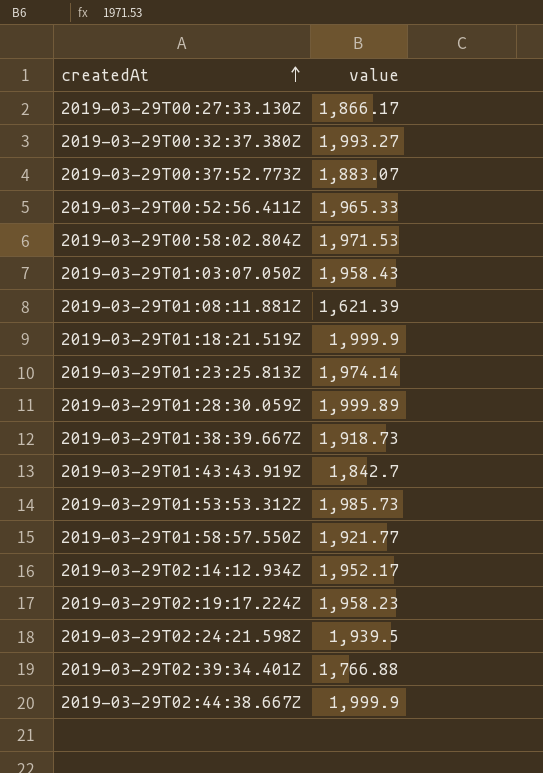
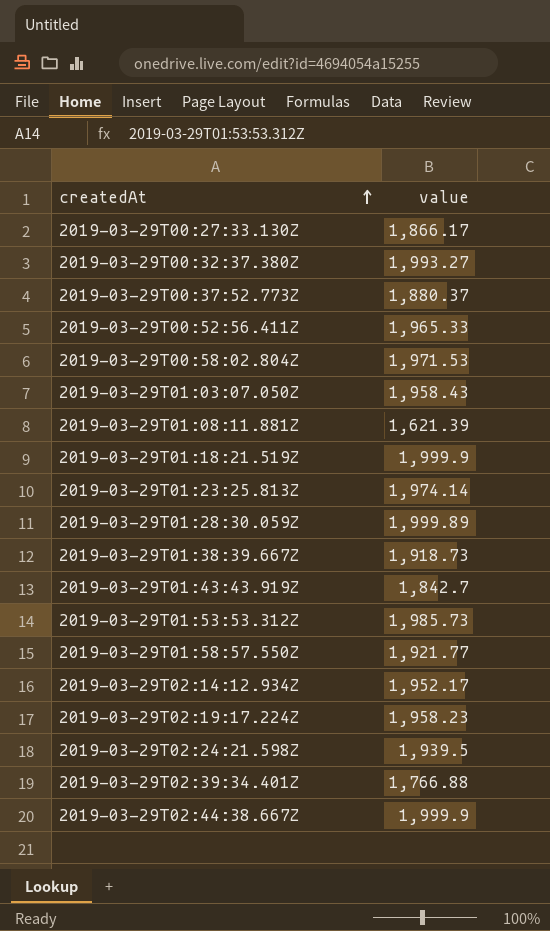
2019-03-29T00:37:52.773Z | value: 1,883.07 -> 1,880.37

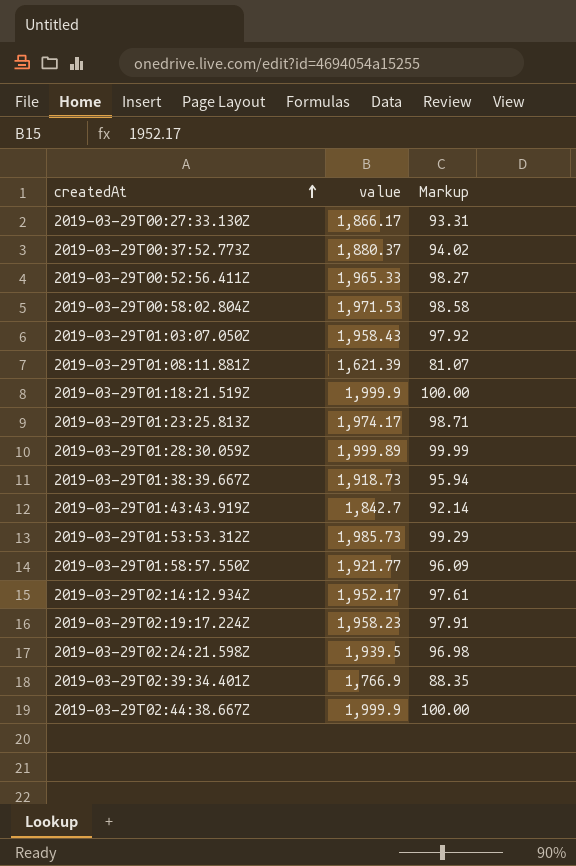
column Markup | formula: none -> [value] * 0.05
row 2019-03-29T00:32:37.380Z: 1,993.27 -> none
2019-03-29T01:23:25.813Z | value: 1,974.14 -> 1,974.17
2019-03-29T02:39:34.401Z | value: 1,766.88 -> 1,766.9

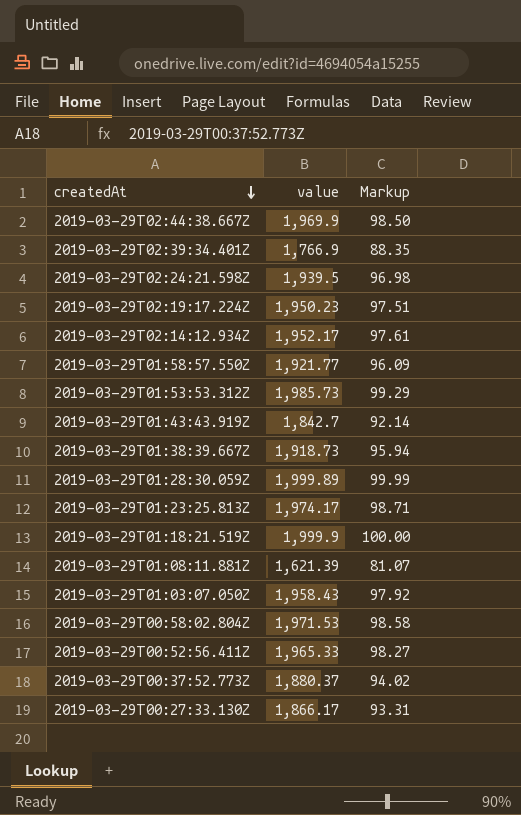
row order: createdAt ascending -> createdAt descending
2019-03-29T02:44:38.667Z | value: 1,999.9 -> 1,969.9
2019-03-29T02:44:38.667Z | Markup: 100.00 -> 98.50
2019-03-29T02:19:17.224Z | value: 1,958.23 -> 1,950.23
2019-03-29T02:19:17.224Z | Markup: 97.91 -> 97.51

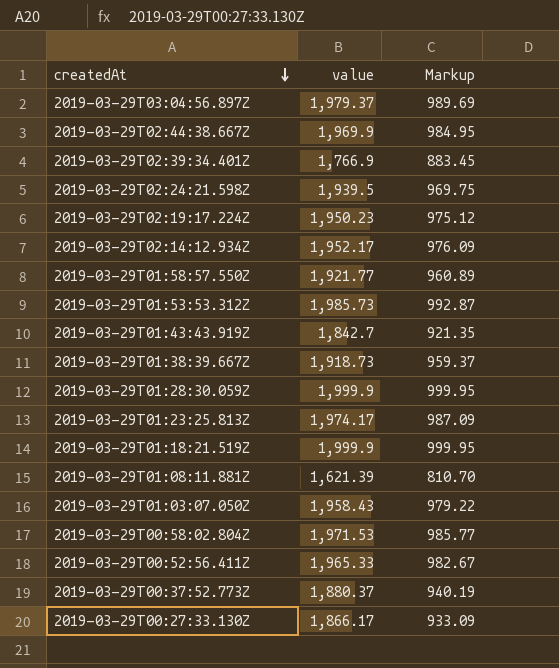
column Markup | formula: [value] * 0.05 -> [value] * 0.5
row 2019-03-29T03:04:56.897Z: none -> 1,979.37 | 989.69
2019-03-29T01:28:30.059Z | value: 1,999.89 -> 1,999.9

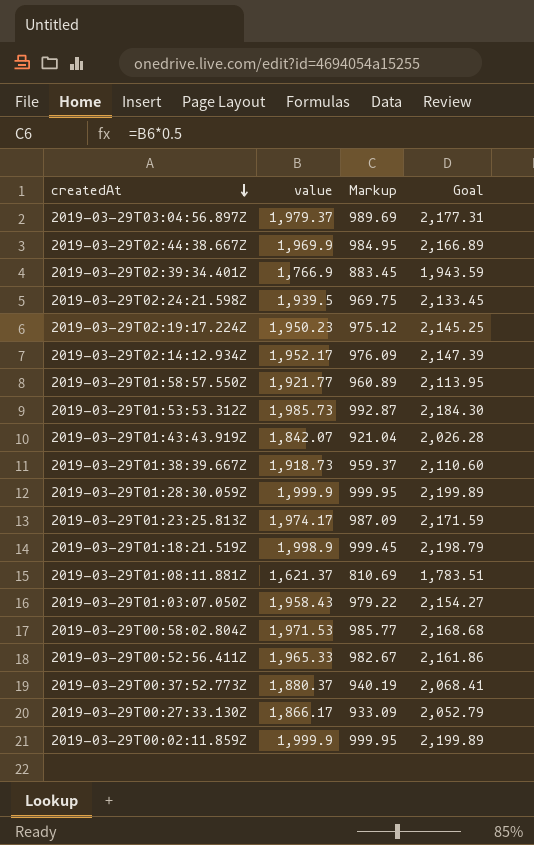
column Goal | formula: none -> [value] * 1.1
2019-03-29T01:43:43.919Z | value: 1,842.7 -> 1,842.07
2019-03-29T01:43:43.919Z | Markup: 921.35 -> 921.04
2019-03-29T01:18:21.519Z | value: 1,999.9 -> 1,998.9
2019-03-29T01:18:21.519Z | Markup: 999.95 -> 999.45
2019-03-29T01:08:11.881Z | value: 1,621.39 -> 1,621.37
2019-03-29T01:08:11.881Z | Markup: 810.70 -> 810.69
row 2019-03-29T00:02:11.859Z: none -> 1,999.9 | 999.95 | 2,199.89

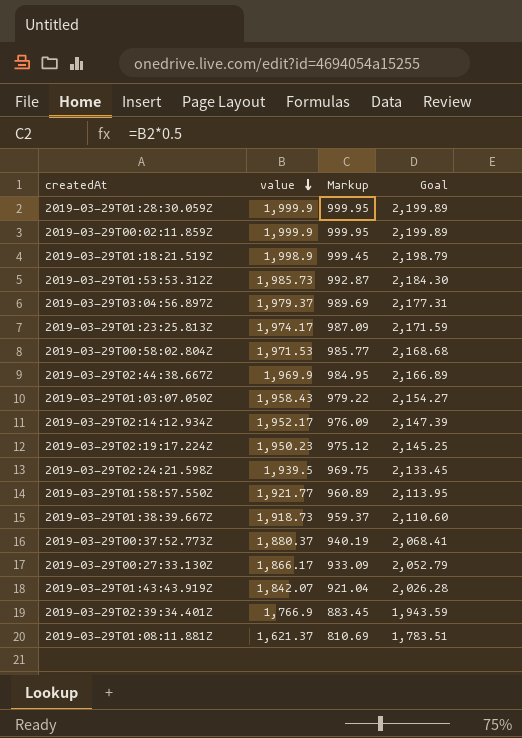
row order: createdAt descending -> value descending
row 2019-03-29T00:52:56.411Z: 1,965.33 | 982.67 | 2,161.86 -> none

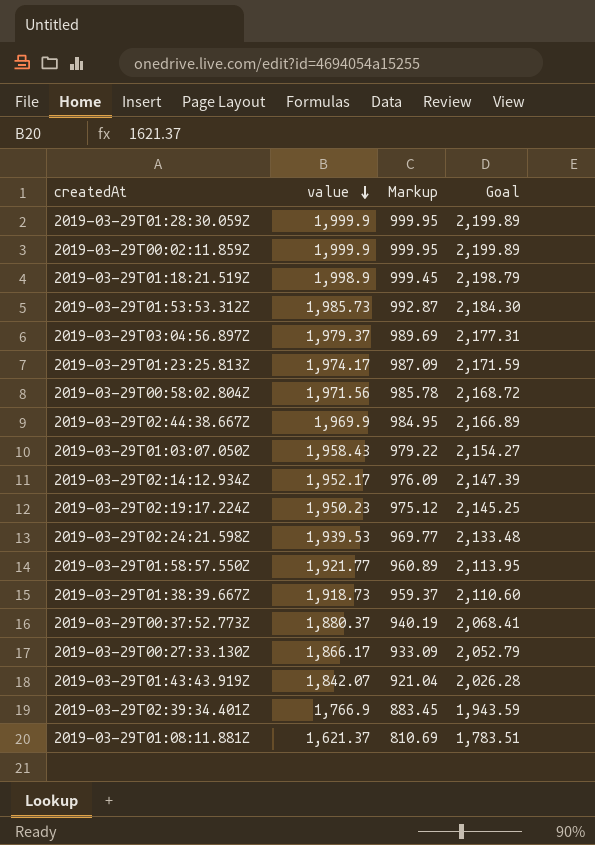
2019-03-29T00:58:02.804Z | value: 1,971.53 -> 1,971.56
2019-03-29T00:58:02.804Z | Markup: 985.77 -> 985.78
2019-03-29T00:58:02.804Z | Goal: 2,168.68 -> 2,168.72
2019-03-29T02:24:21.598Z | value: 1,939.5 -> 1,939.53
2019-03-29T02:24:21.598Z | Markup: 969.75 -> 969.77
2019-03-29T02:24:21.598Z | Goal: 2,133.45 -> 2,133.48

